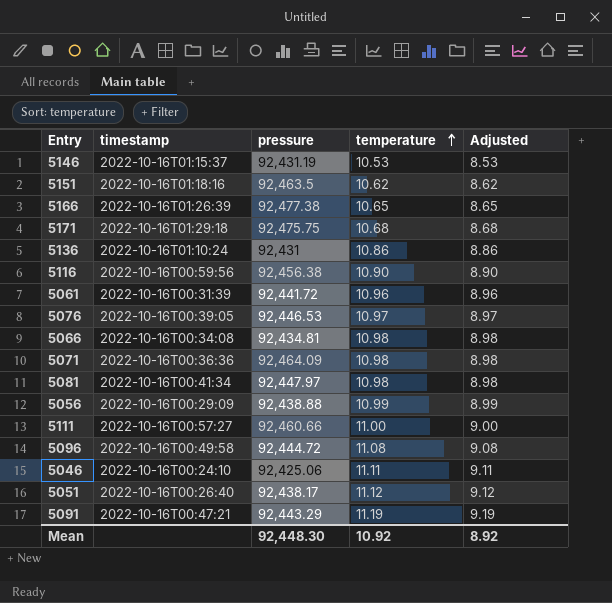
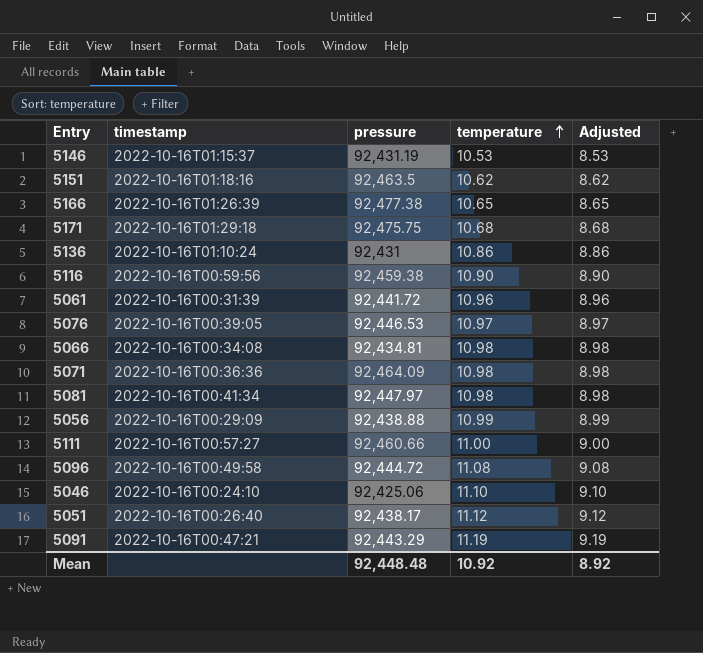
5116 | pressure: 92,456.38 -> 92,459.38
5046 | temperature: 11.11 -> 11.10
5046 | Adjusted: 9.11 -> 9.10
Mean | pressure: 92,448.30 -> 92,448.48

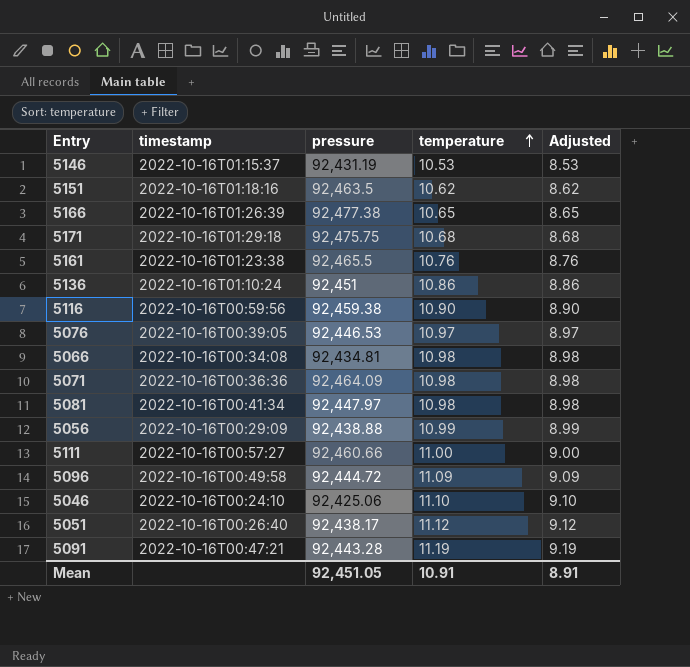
row 5061: 2022-10-16T00:31:39 | 92,441.72 | 10.96 | 8.96 -> none
row 5161: none -> 2022-10-16T01:23:38 | 92,465.5 | 10.76 | 8.76
5136 | pressure: 92,431 -> 92,451
5096 | temperature: 11.08 -> 11.09
5096 | Adjusted: 9.08 -> 9.09
5091 | pressure: 92,443.29 -> 92,443.28
Mean | pressure: 92,448.48 -> 92,451.05
Mean | temperature: 10.92 -> 10.91
Mean | Adjusted: 8.92 -> 8.91

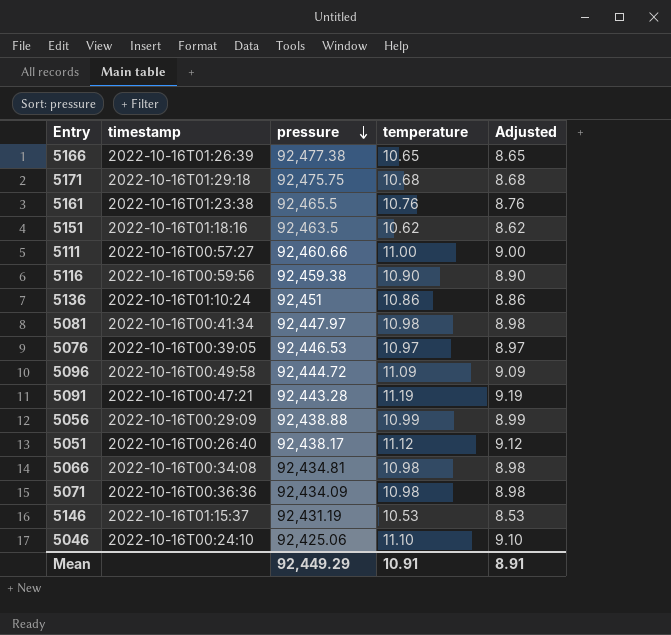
row order: temperature ascending -> pressure descending
5071 | pressure: 92,464.09 -> 92,434.09
Mean | pressure: 92,451.05 -> 92,449.29

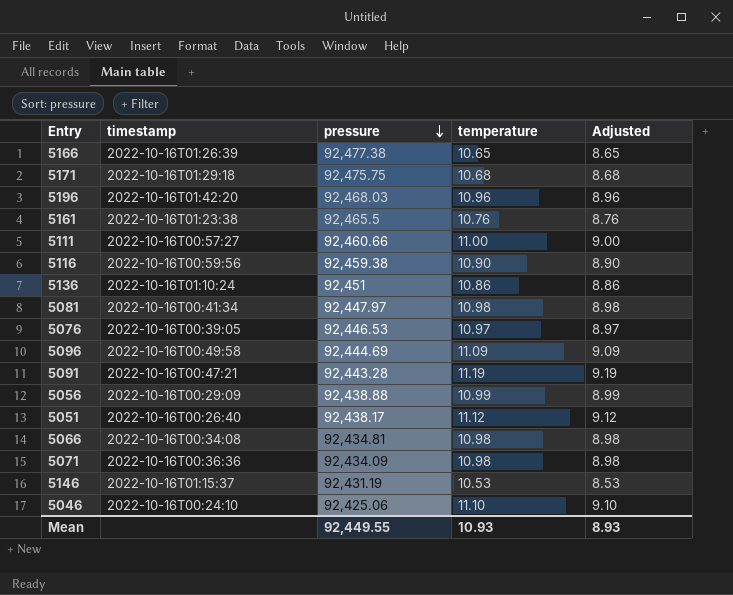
row 5151: 2022-10-16T01:18:16 | 92,463.5 | 10.62 | 8.62 -> none
row 5196: none -> 2022-10-16T01:42:20 | 92,468.03 | 10.96 | 8.96
5096 | pressure: 92,444.72 -> 92,444.69
Mean | pressure: 92,449.29 -> 92,449.55
Mean | temperature: 10.91 -> 10.93
Mean | Adjusted: 8.91 -> 8.93

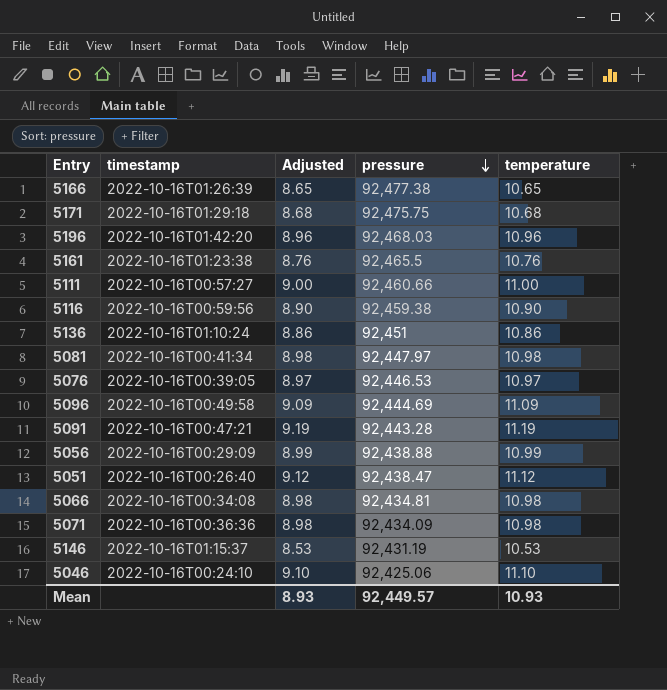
column Adjusted | position: 5 -> 3
5051 | pressure: 92,438.17 -> 92,438.47
Mean | pressure: 92,449.55 -> 92,449.57

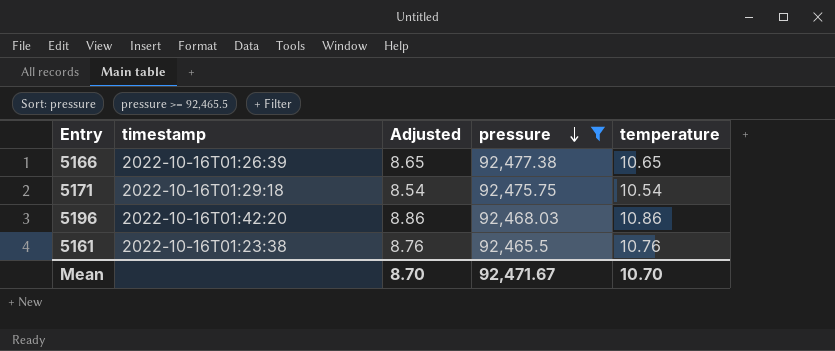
filter: none -> pressure >= 92,465.5
5171 | Adjusted: 8.68 -> 8.54
5171 | temperature: 10.68 -> 10.54
5196 | Adjusted: 8.96 -> 8.86
5196 | temperature: 10.96 -> 10.86
Mean | Adjusted: 8.93 -> 8.70
Mean | pressure: 92,449.57 -> 92,471.67
Mean | temperature: 10.93 -> 10.70

